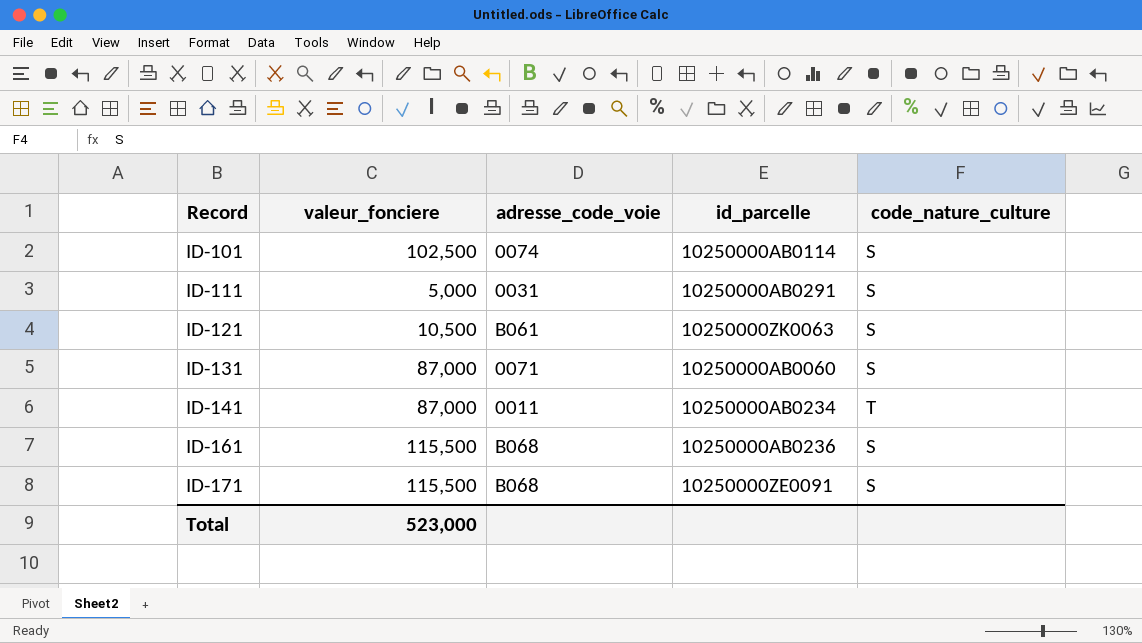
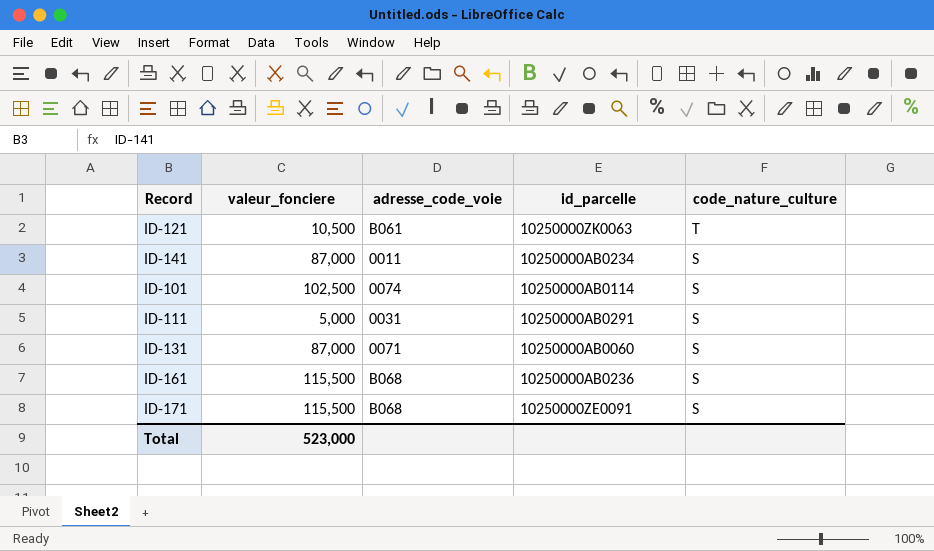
row order: Record ascending -> code_nature_culture descending
ID-121 | code_nature_culture: S -> T
ID-141 | code_nature_culture: T -> S

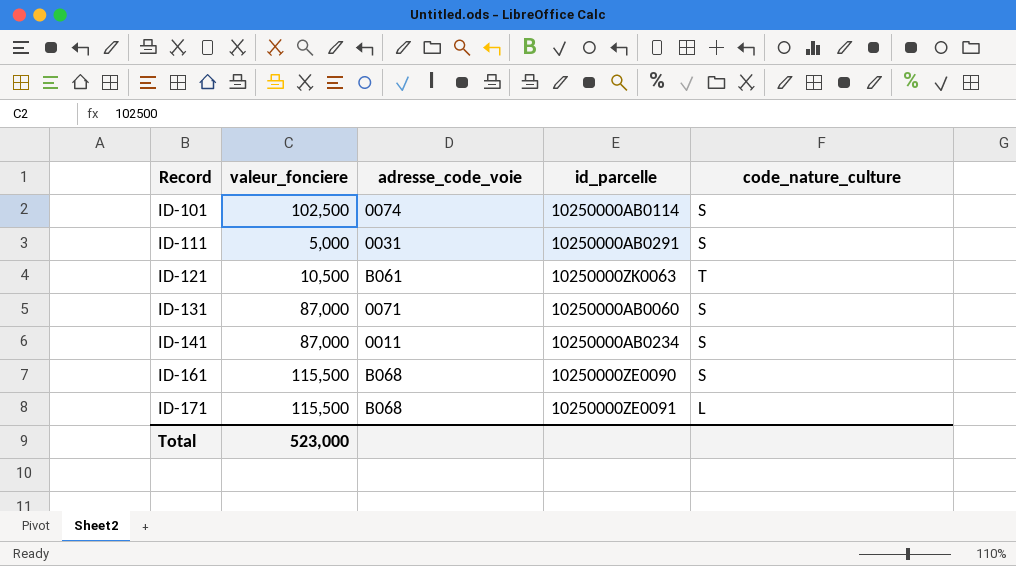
row order: code_nature_culture descending -> Record ascending
ID-161 | id_parcelle: 10250000AB0236 -> 10250000ZE0090
ID-171 | code_nature_culture: S -> L

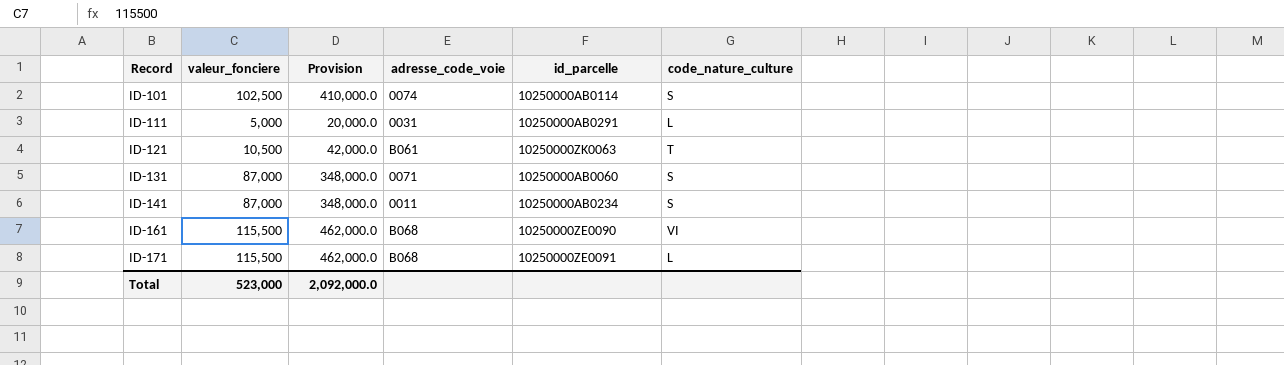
column Provision | formula: none -> [valeur_fonciere] * 4
ID-111 | code_nature_culture: S -> L
ID-161 | code_nature_culture: S -> VI

